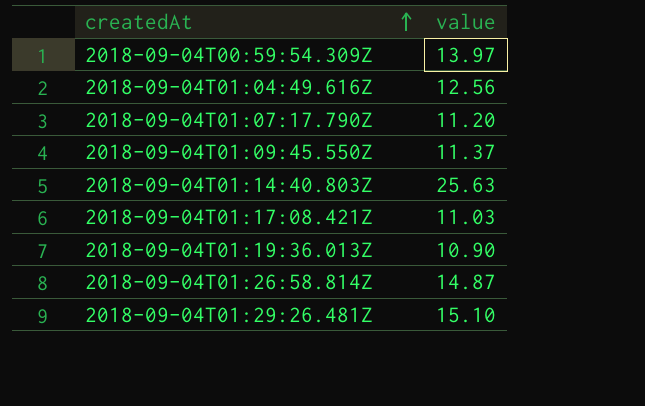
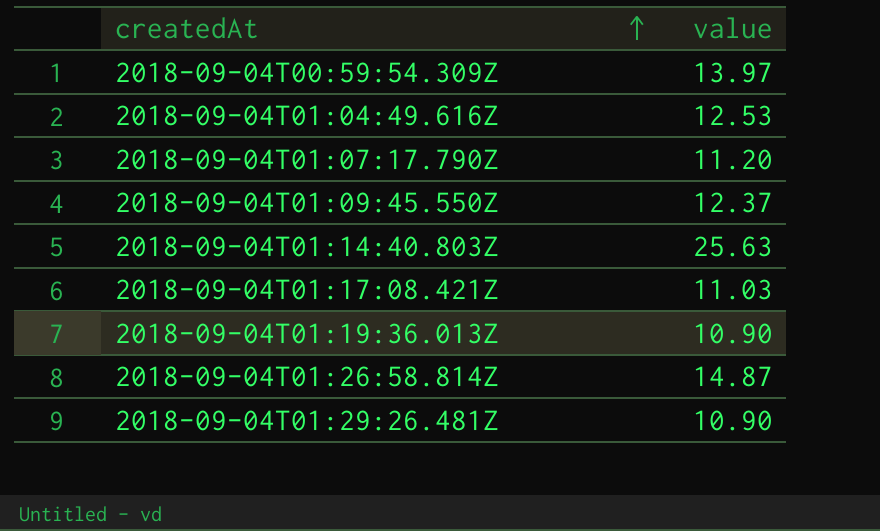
2018-09-04T01:04:49.616Z | value: 12.56 -> 12.53
2018-09-04T01:09:45.550Z | value: 11.37 -> 12.37
2018-09-04T01:29:26.481Z | value: 15.10 -> 10.90

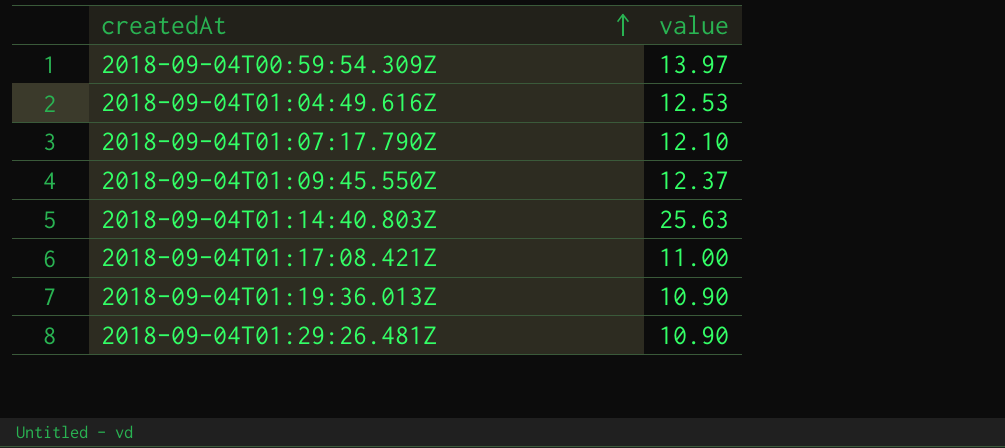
row 2018-09-04T01:26:58.814Z: 14.87 -> none
2018-09-04T01:07:17.790Z | value: 11.20 -> 12.10
2018-09-04T01:17:08.421Z | value: 11.03 -> 11.00

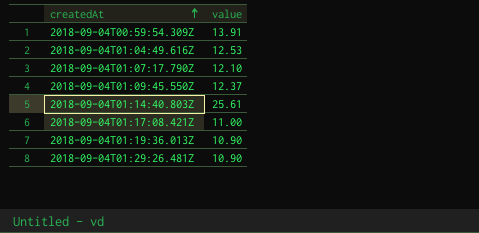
2018-09-04T00:59:54.309Z | value: 13.97 -> 13.91
2018-09-04T01:14:40.803Z | value: 25.63 -> 25.61

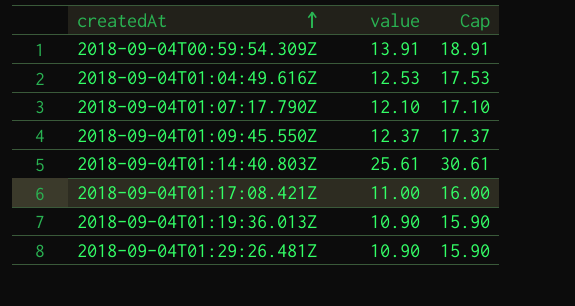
column Cap | formula: none -> [value] + 5

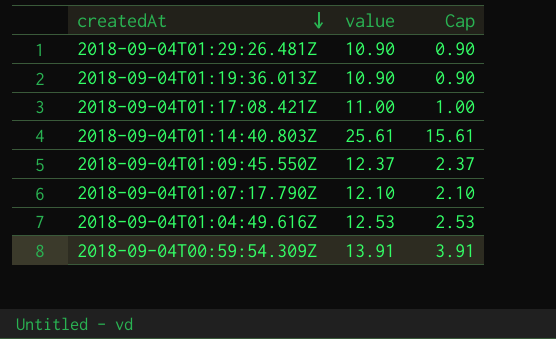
row order: createdAt ascending -> createdAt descending
column Cap | formula: [value] + 5 -> [value] - 10

